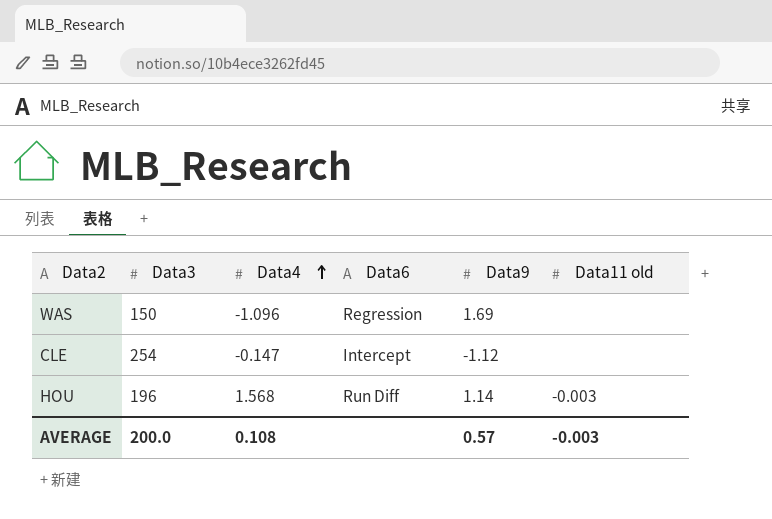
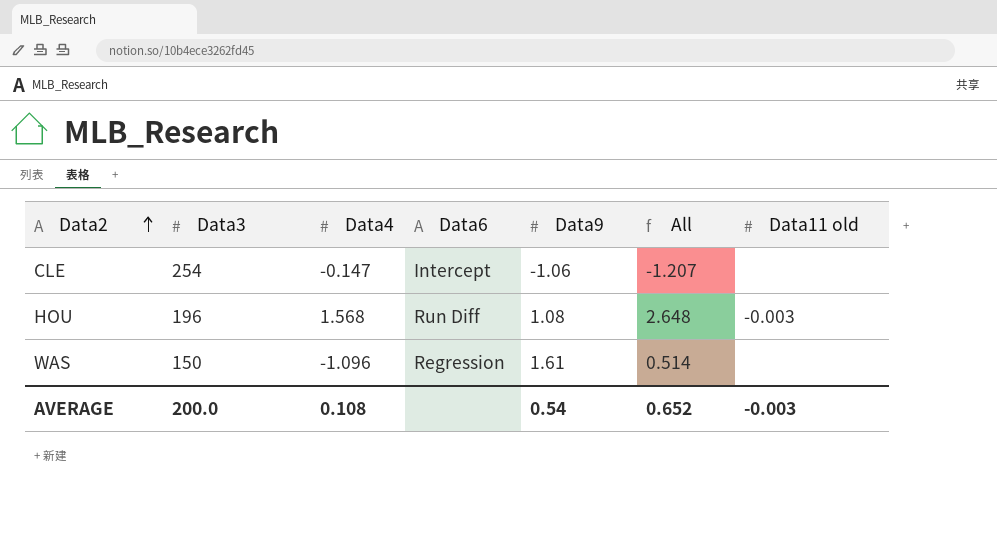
row order: Data4 ascending -> Data2 ascending
column All | formula: none -> [Data4] + [Data9]
CLE | Data9: -1.12 -> -1.06
HOU | Data9: 1.14 -> 1.08
WAS | Data9: 1.69 -> 1.61
AVERAGE | Data9: 0.57 -> 0.54

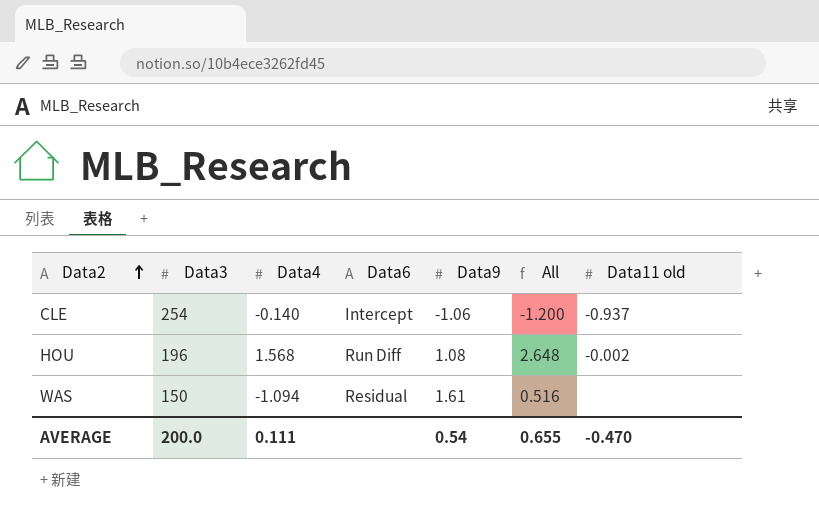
CLE | Data4: -0.147 -> -0.140
CLE | All: -1.207 -> -1.200
CLE | Data11 old: none -> -0.937
HOU | Data11 old: -0.003 -> -0.002
WAS | Data4: -1.096 -> -1.094
WAS | Data6: Regression -> Residual
WAS | All: 0.514 -> 0.516
AVERAGE | Data4: 0.108 -> 0.111
AVERAGE | All: 0.652 -> 0.655
AVERAGE | Data11 old: -0.003 -> -0.470

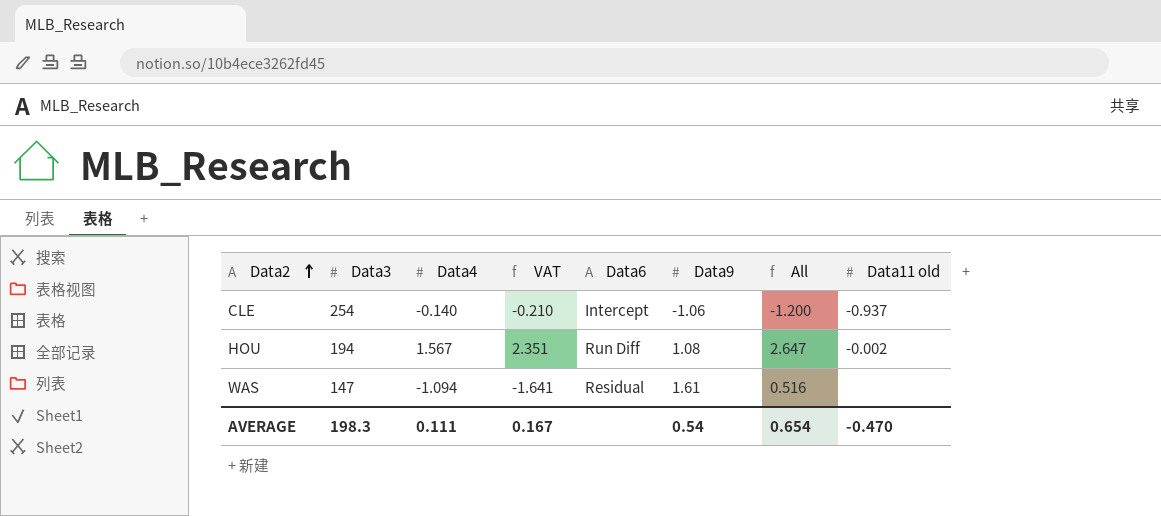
column VAT | formula: none -> [Data4] * 1.5
HOU | Data3: 196 -> 194
HOU | Data4: 1.568 -> 1.567
HOU | All: 2.648 -> 2.647
WAS | Data3: 150 -> 147
AVERAGE | Data3: 200.0 -> 198.3
AVERAGE | All: 0.655 -> 0.654

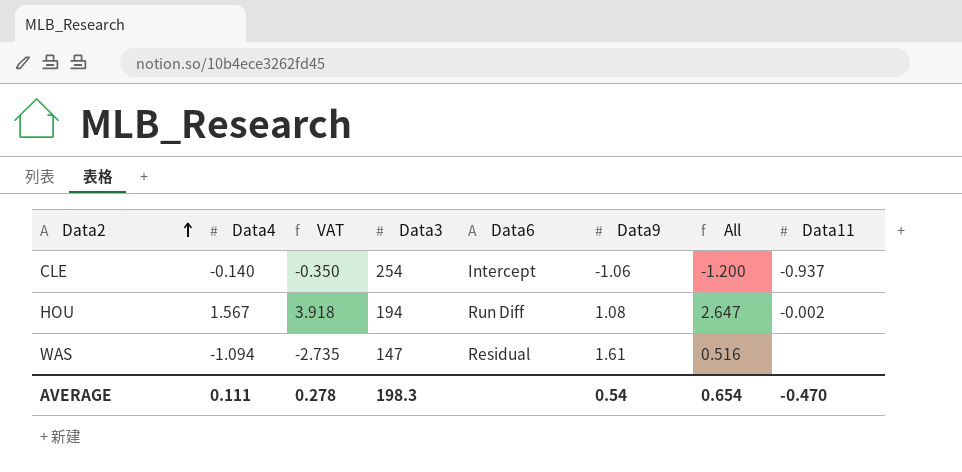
column VAT | formula: [Data4] * 1.5 -> [Data4] * 2.5
column Data3 | position: 2 -> 4
column name: Data11 old -> Data11
AVERAGE | VAT: 0.167 -> 0.278

